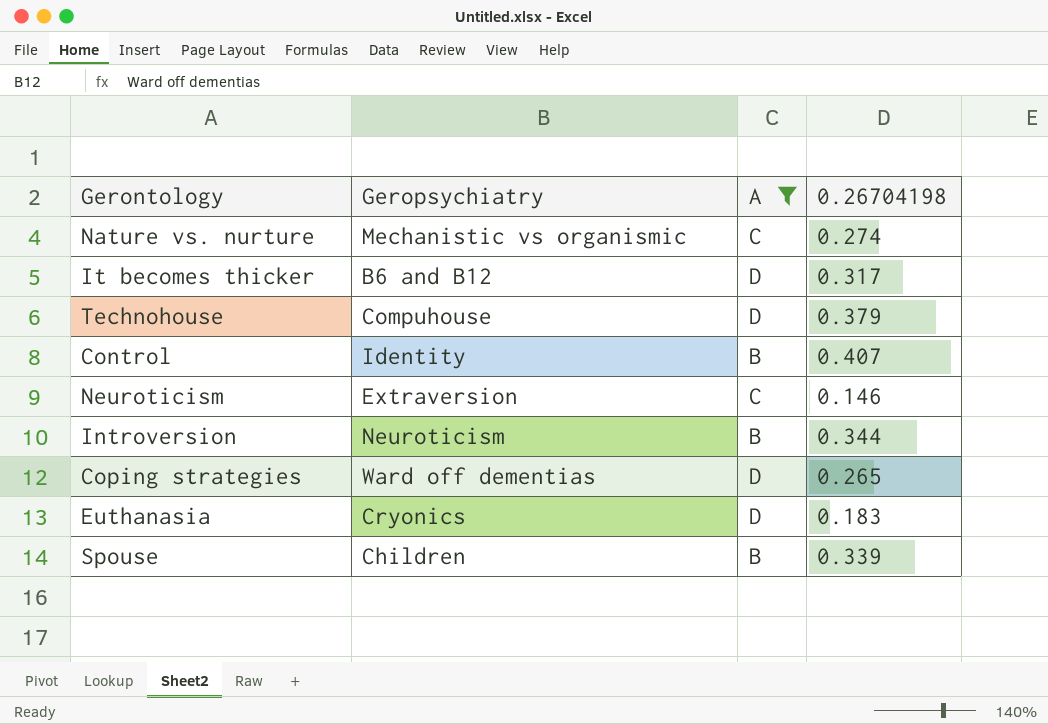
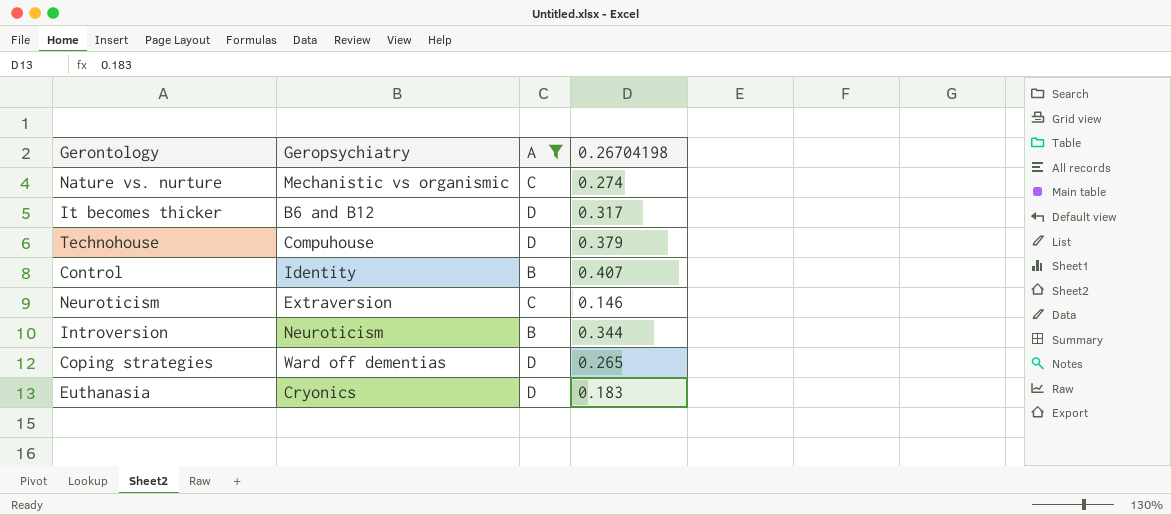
row Spouse: Children | B | 0.339 -> none

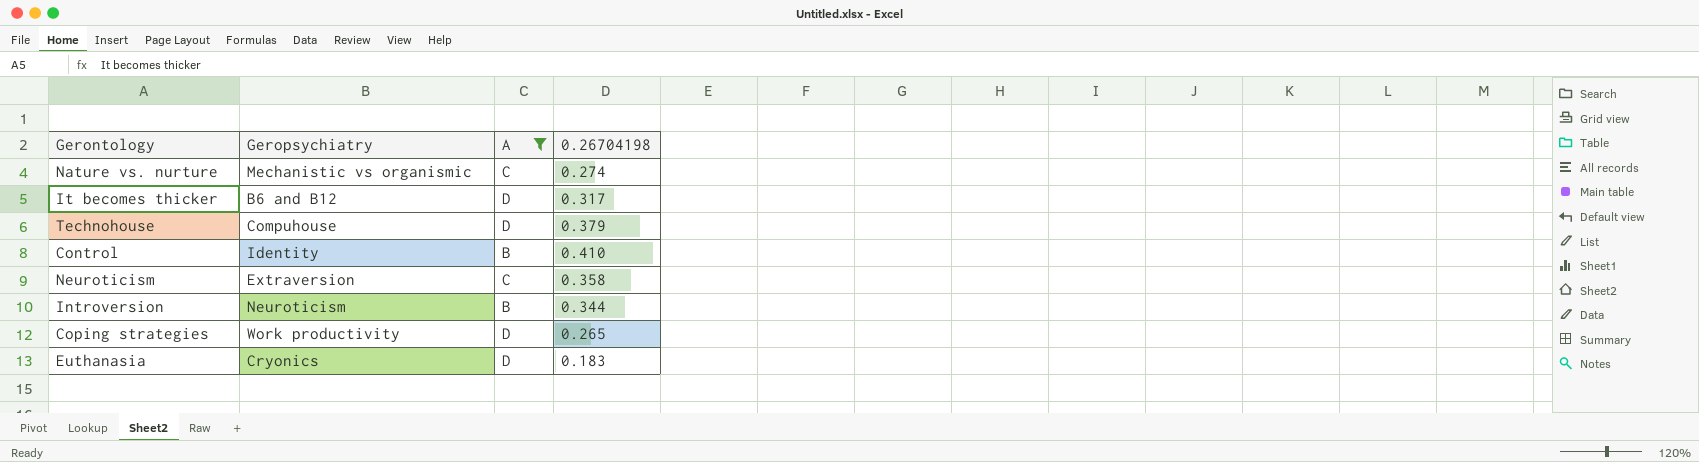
Control | 0.26704198: 0.407 -> 0.410
Neuroticism | 0.26704198: 0.146 -> 0.358
Coping strategies | Geropsychiatry: Ward off dementias -> Work productivity

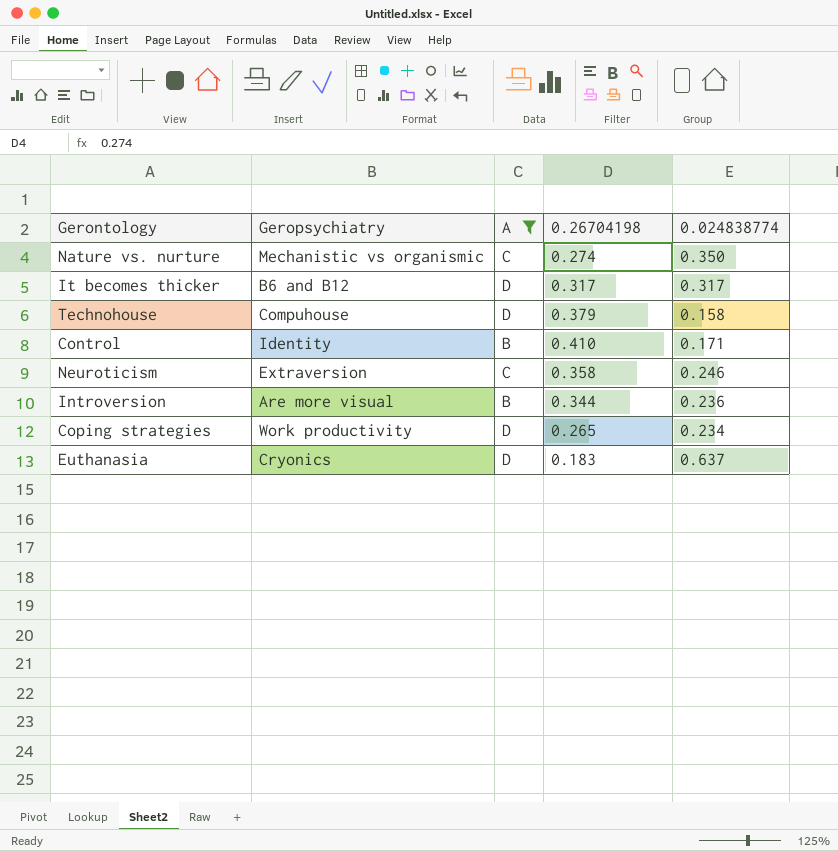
column 0.024838774 | position: none -> 5
Introversion | Geropsychiatry: Neuroticism -> Are more visual

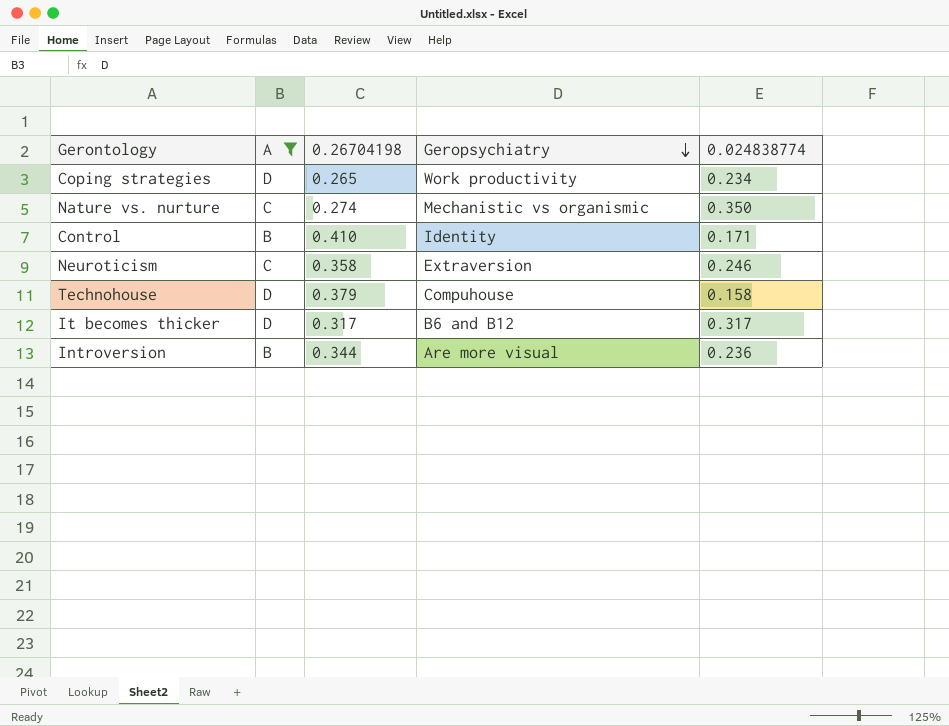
row order: none -> Geropsychiatry descending
column Geropsychiatry | position: 2 -> 4
row Euthanasia: Cryonics | D | 0.183 | 0.637 -> none

